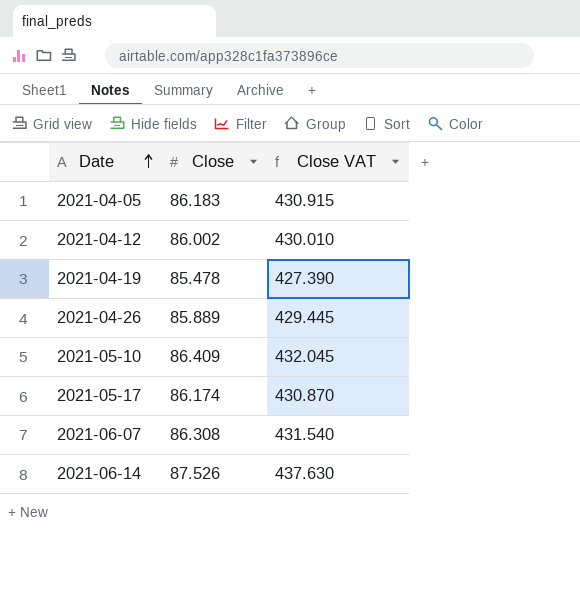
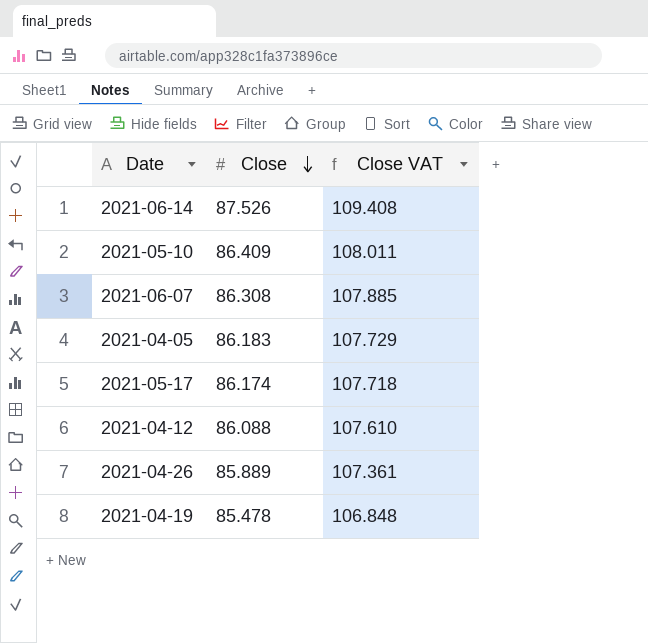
row order: Date ascending -> Close descending
column Close VAT | formula: [Close] * 5 -> [Close] * 1.25
2021-04-12 | Close: 86.002 -> 86.088

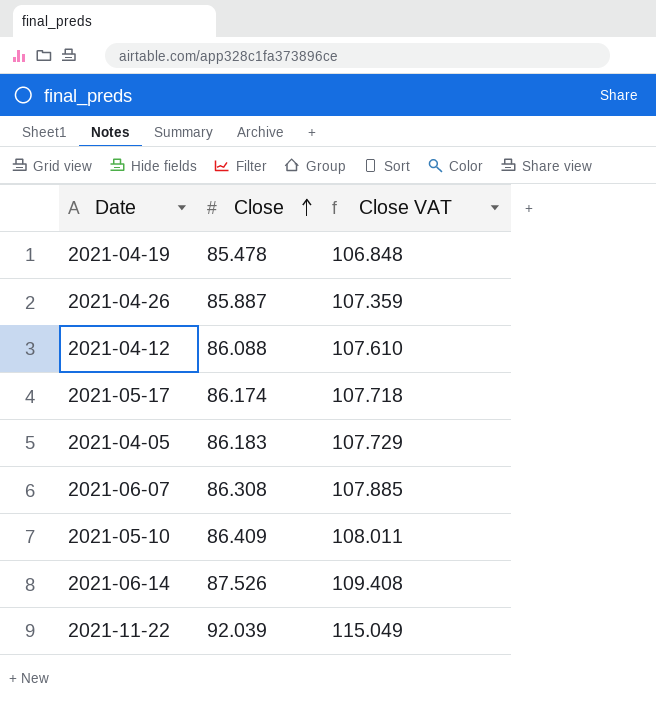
row order: Close descending -> Close ascending
2021-04-26 | Close: 85.889 -> 85.887
2021-04-26 | Close VAT: 107.361 -> 107.359
row 2021-11-22: none -> 92.039 | 115.049

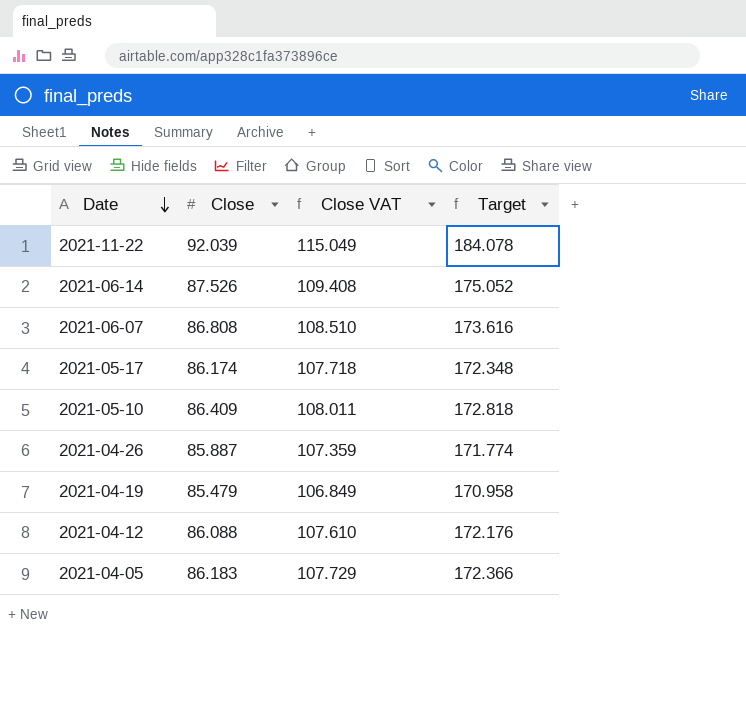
row order: Close ascending -> Date descending
column Target | formula: none -> [Close] * 2
2021-06-07 | Close: 86.308 -> 86.808
2021-06-07 | Close VAT: 107.885 -> 108.510
2021-04-19 | Close: 85.478 -> 85.479
2021-04-19 | Close VAT: 106.848 -> 106.849

